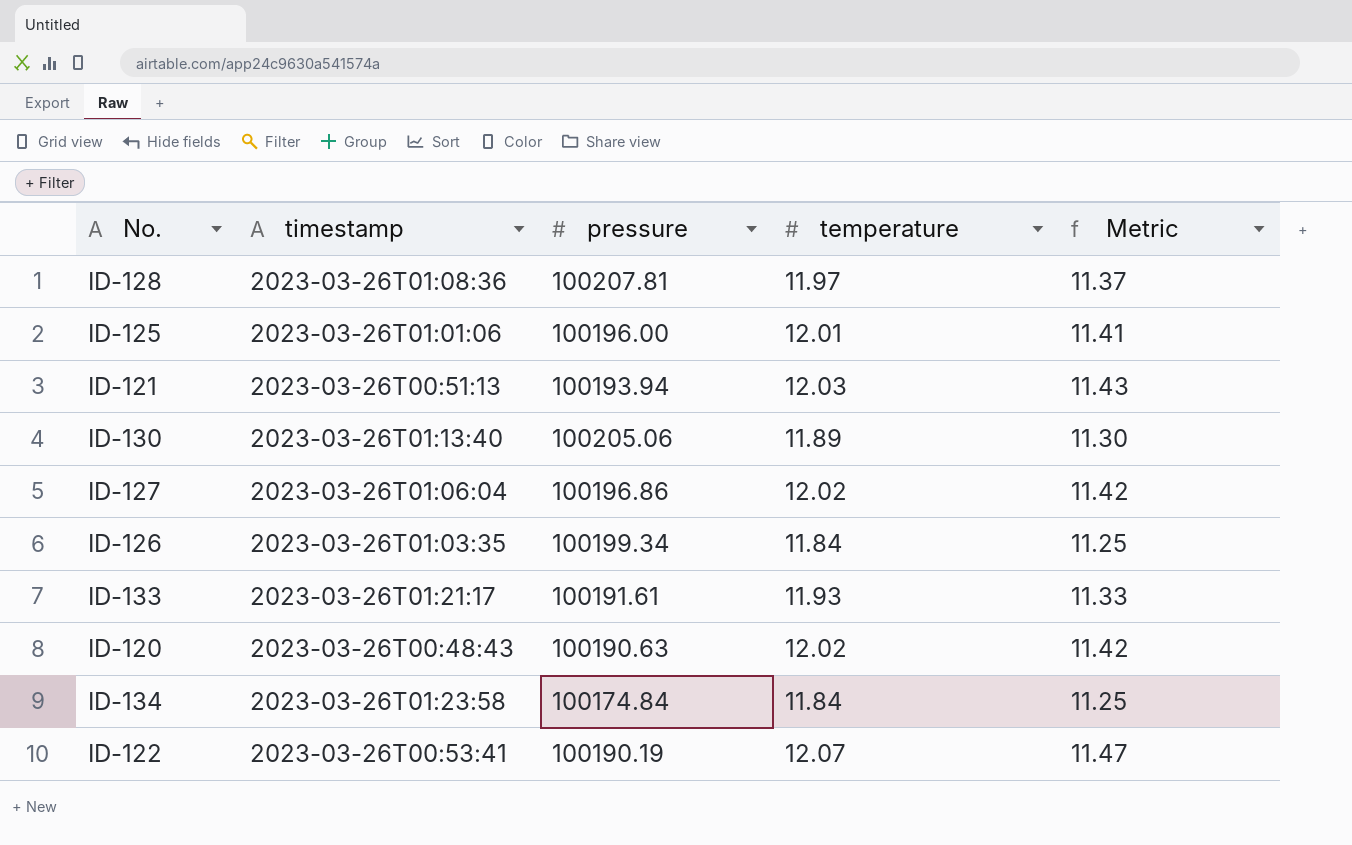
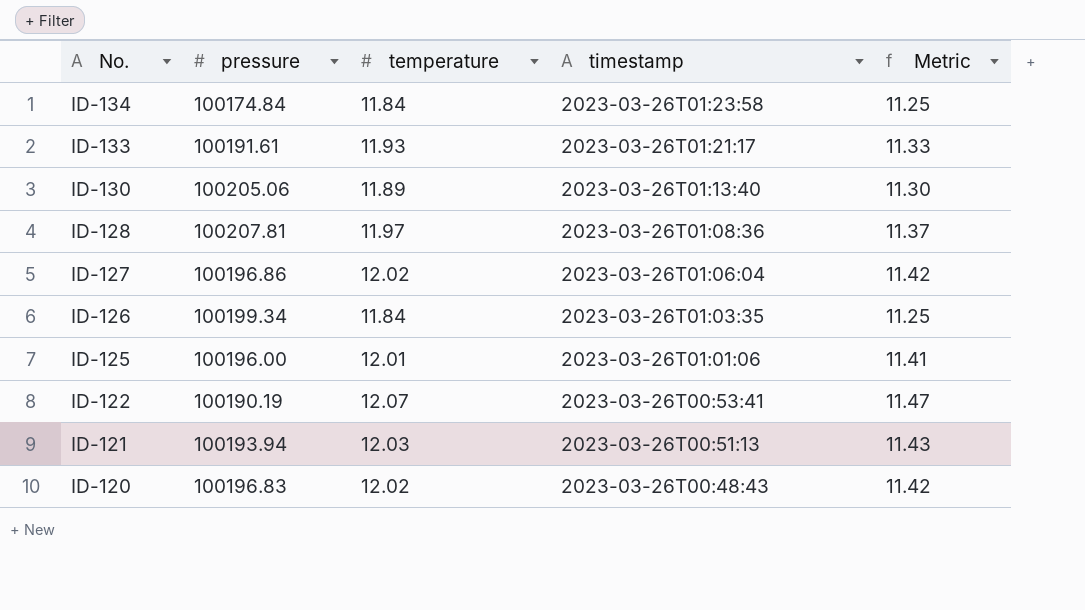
row order: none -> No. descending
column timestamp | position: 2 -> 4
ID-120 | pressure: 100190.63 -> 100196.83

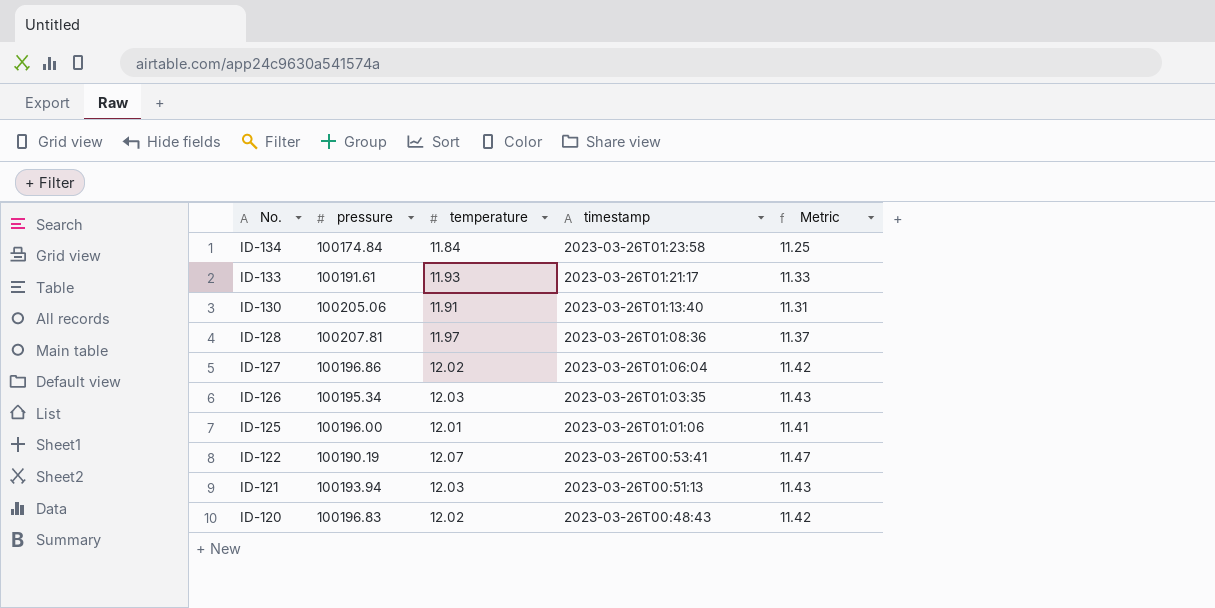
ID-130 | temperature: 11.89 -> 11.91
ID-130 | Metric: 11.30 -> 11.31
ID-126 | pressure: 100199.34 -> 100195.34
ID-126 | temperature: 11.84 -> 12.03
ID-126 | Metric: 11.25 -> 11.43

